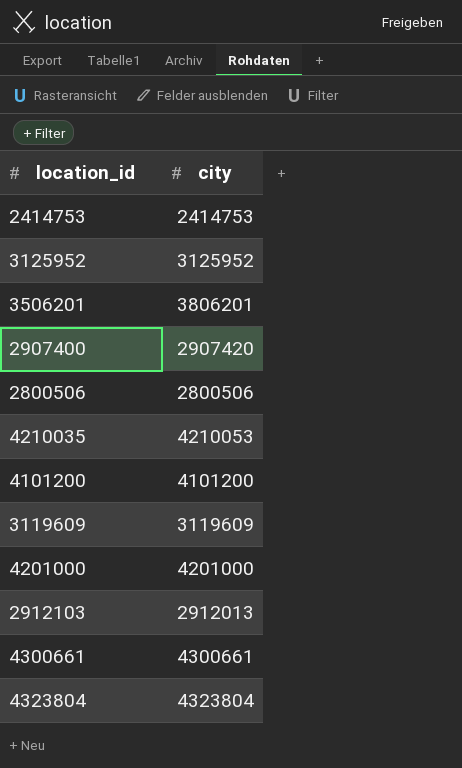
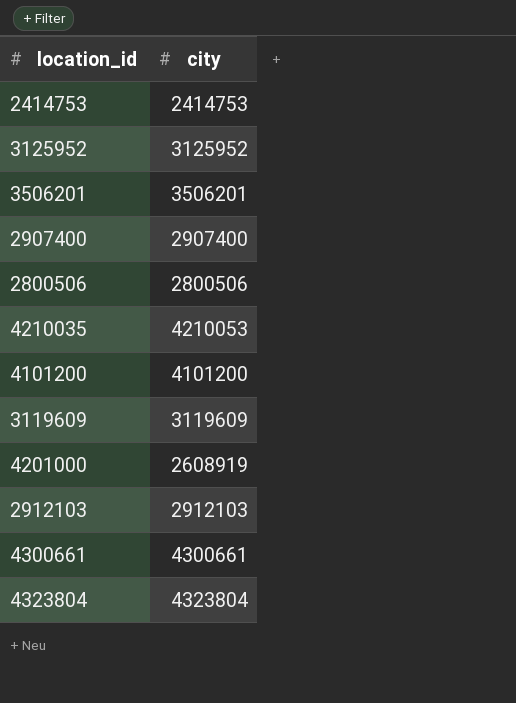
3506201 | city: 3806201 -> 3506201
2907400 | city: 2907420 -> 2907400
4201000 | city: 4201000 -> 2608919
2912103 | city: 2912013 -> 2912103

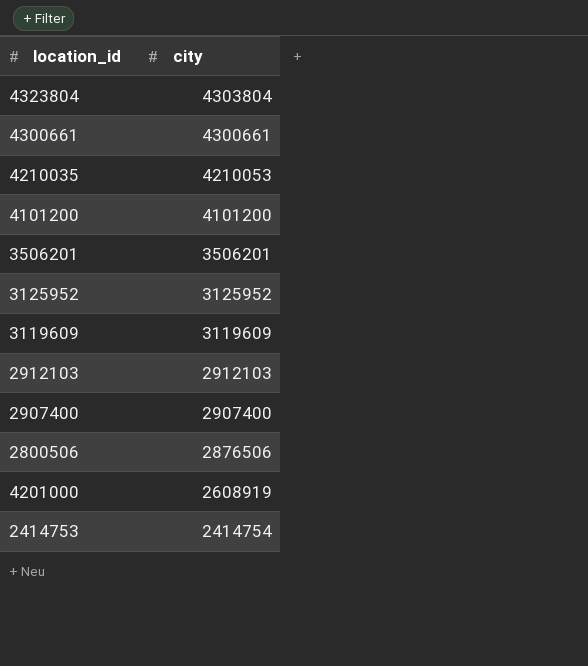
row order: none -> city descending
4323804 | city: 4323804 -> 4303804
2800506 | city: 2800506 -> 2876506
2414753 | city: 2414753 -> 2414754

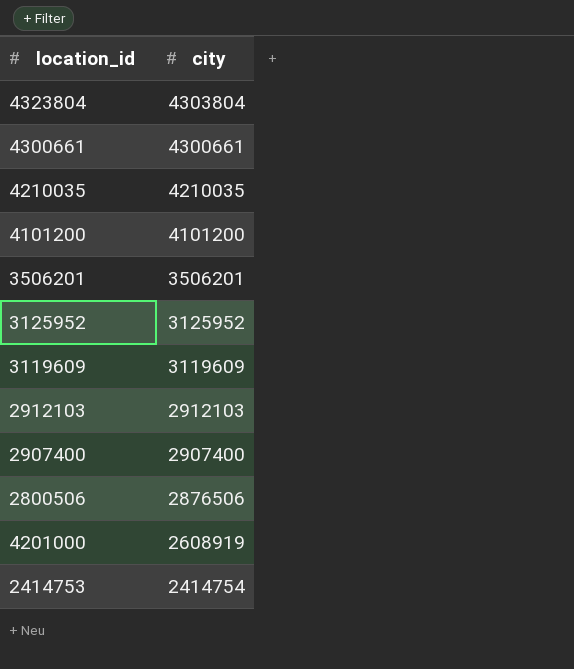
4210035 | city: 4210053 -> 4210035

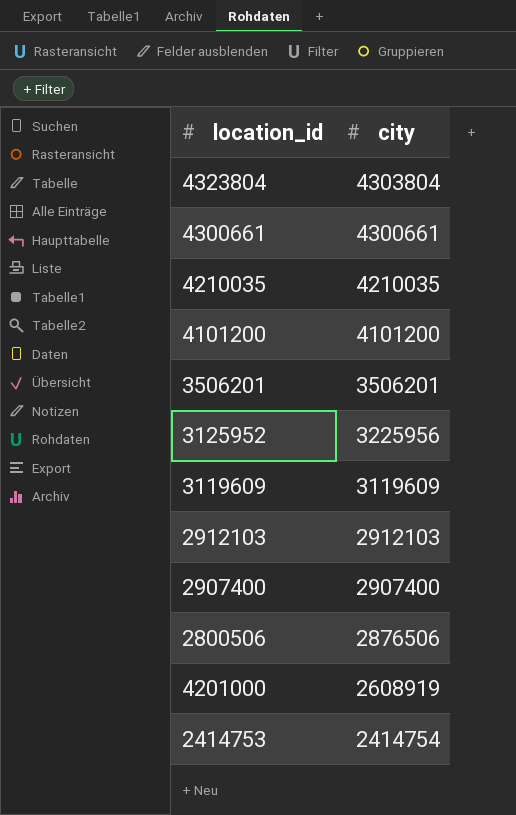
3125952 | city: 3125952 -> 3225956

